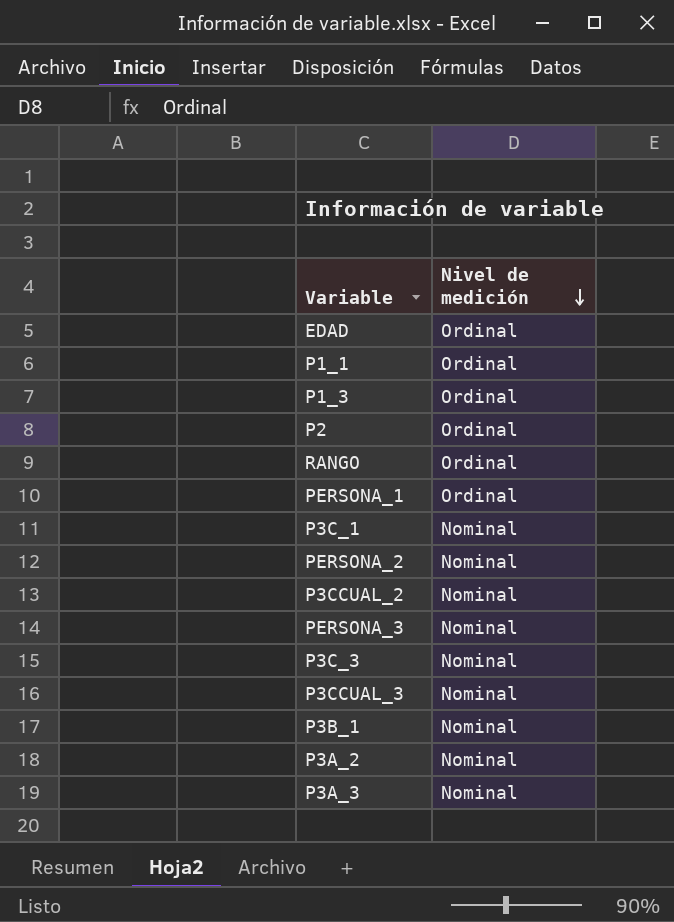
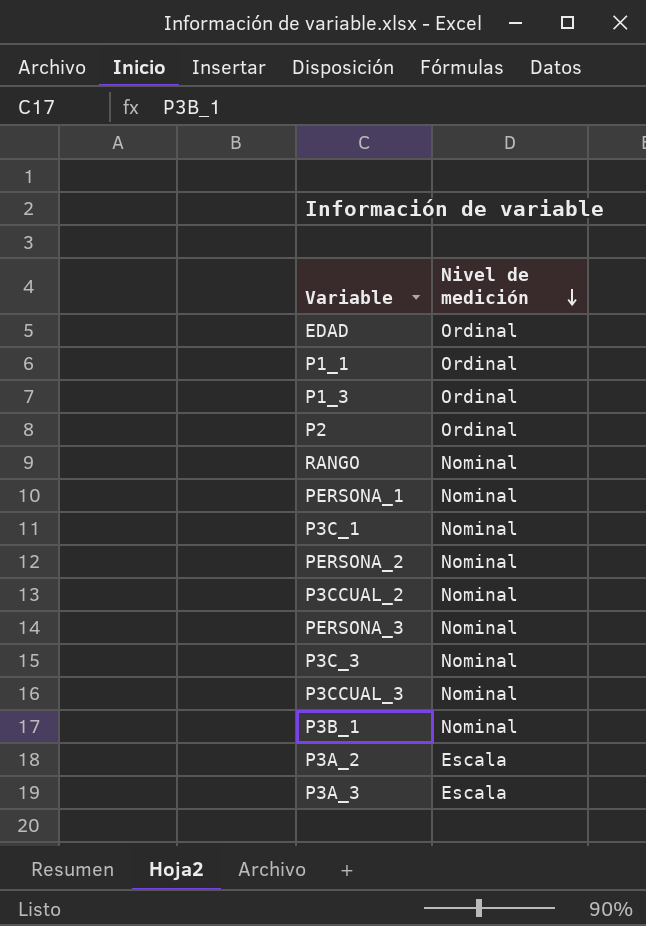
RANGO | Nivel de medición: Ordinal -> Nominal
PERSONA_1 | Nivel de medición: Ordinal -> Nominal
P3A_2 | Nivel de medición: Nominal -> Escala
P3A_3 | Nivel de medición: Nominal -> Escala

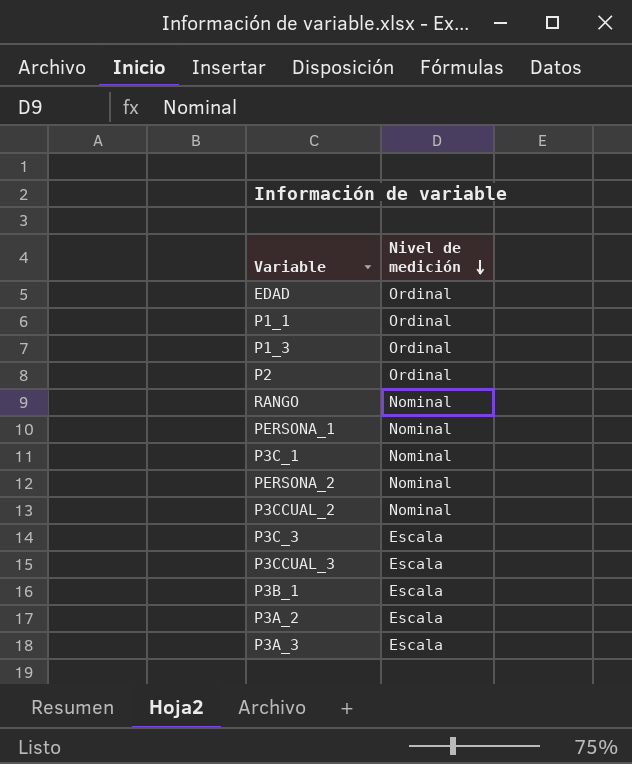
row PERSONA_3: Nominal -> none
P3C_3 | Nivel de medición: Nominal -> Escala
P3CCUAL_3 | Nivel de medición: Nominal -> Escala
P3B_1 | Nivel de medición: Nominal -> Escala

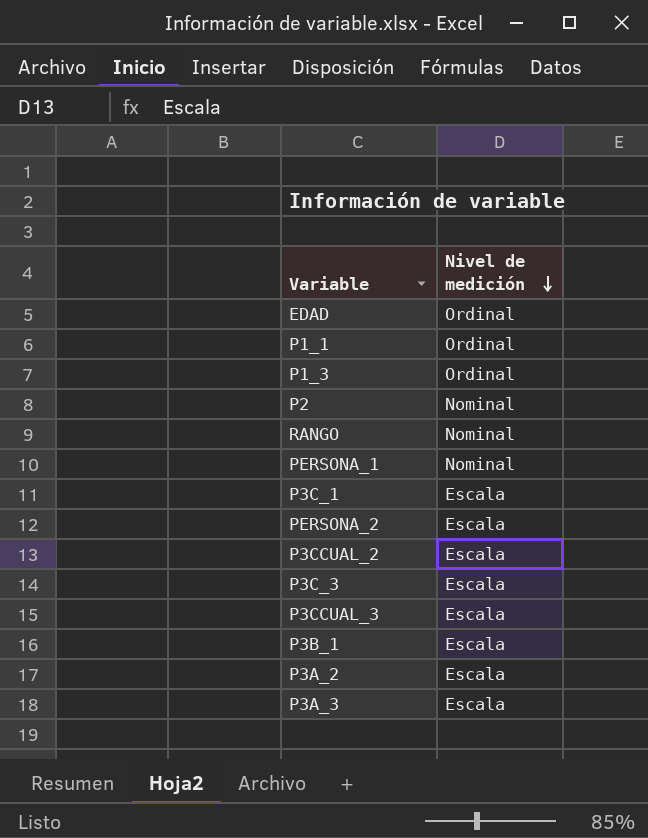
P2 | Nivel de medición: Ordinal -> Nominal
P3C_1 | Nivel de medición: Nominal -> Escala
PERSONA_2 | Nivel de medición: Nominal -> Escala
P3CCUAL_2 | Nivel de medición: Nominal -> Escala

